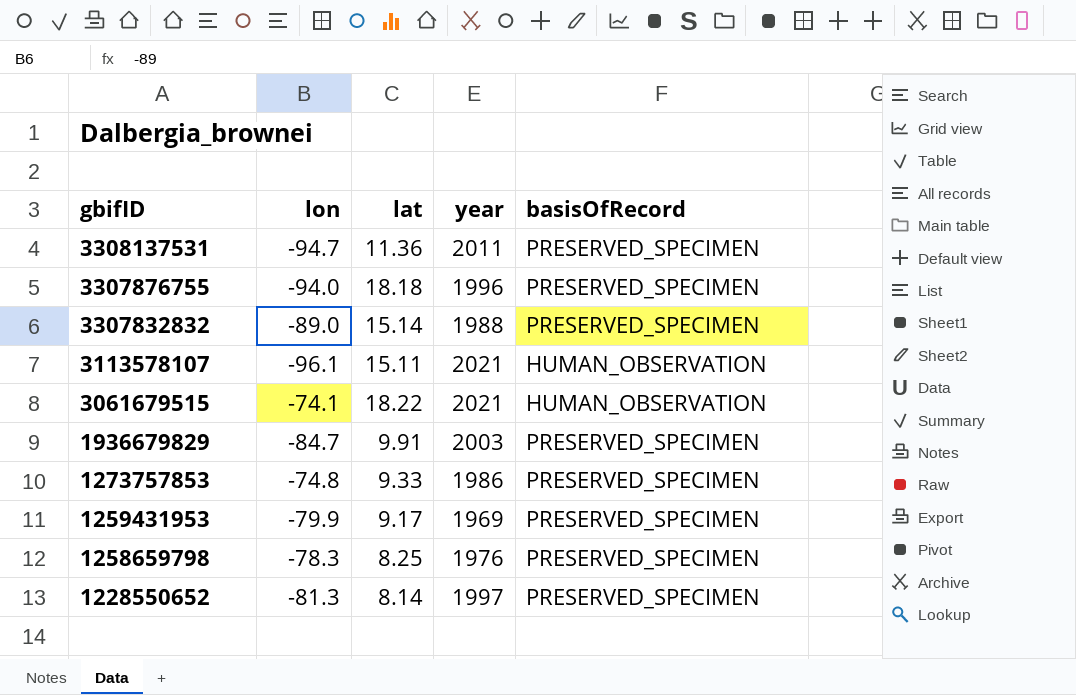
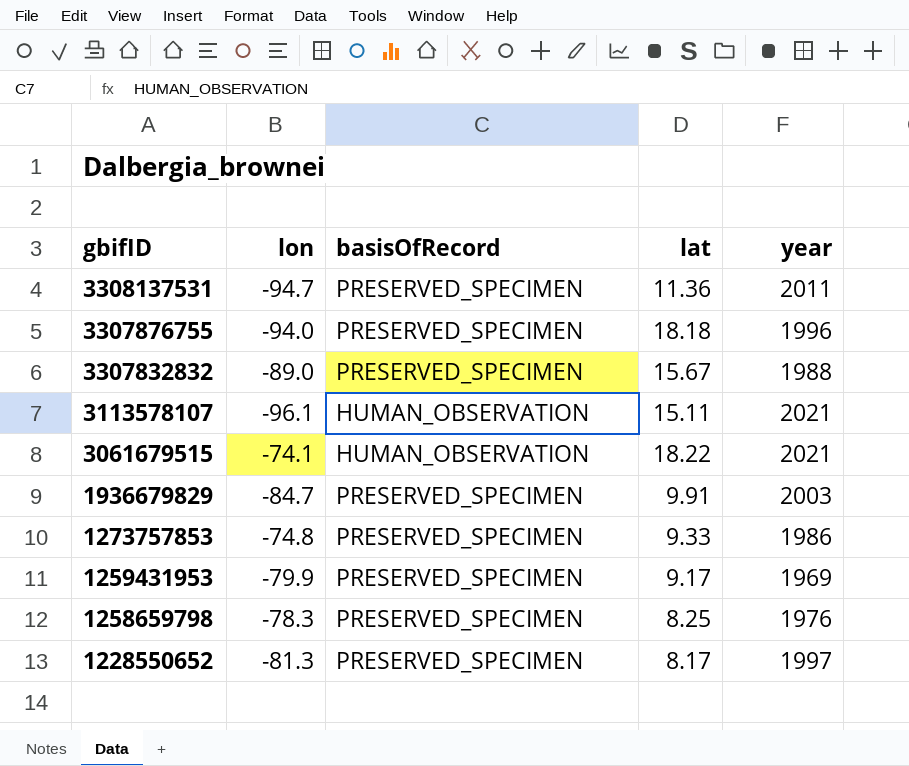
column basisOfRecord | position: 5 -> 3
3307832832 | lat: 15.14 -> 15.67
1228550652 | lat: 8.14 -> 8.17

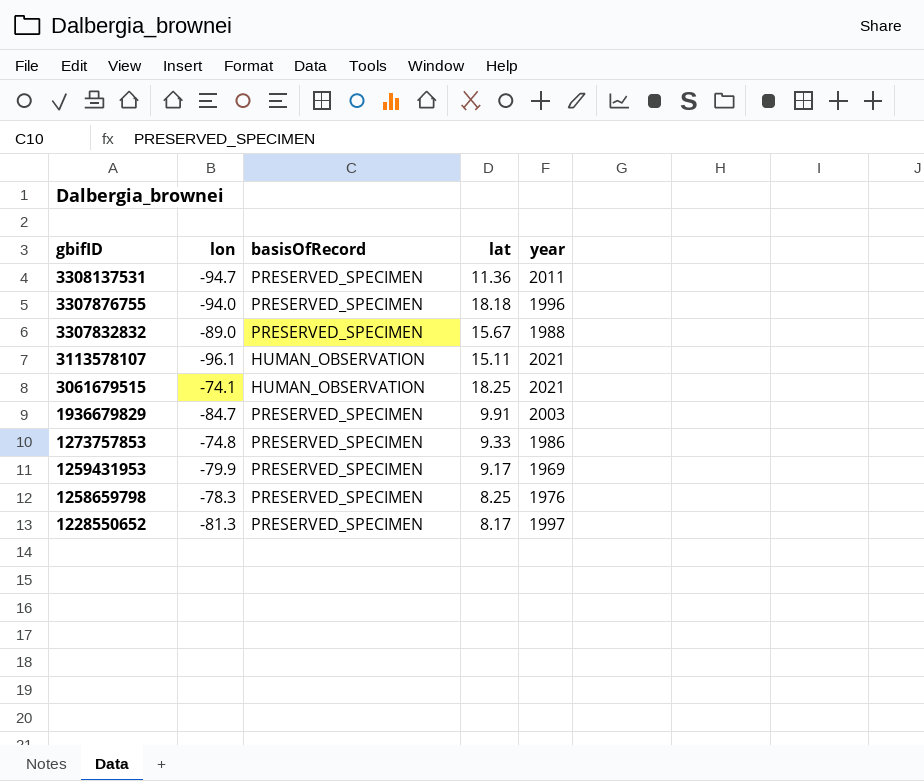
3061679515 | lat: 18.22 -> 18.25

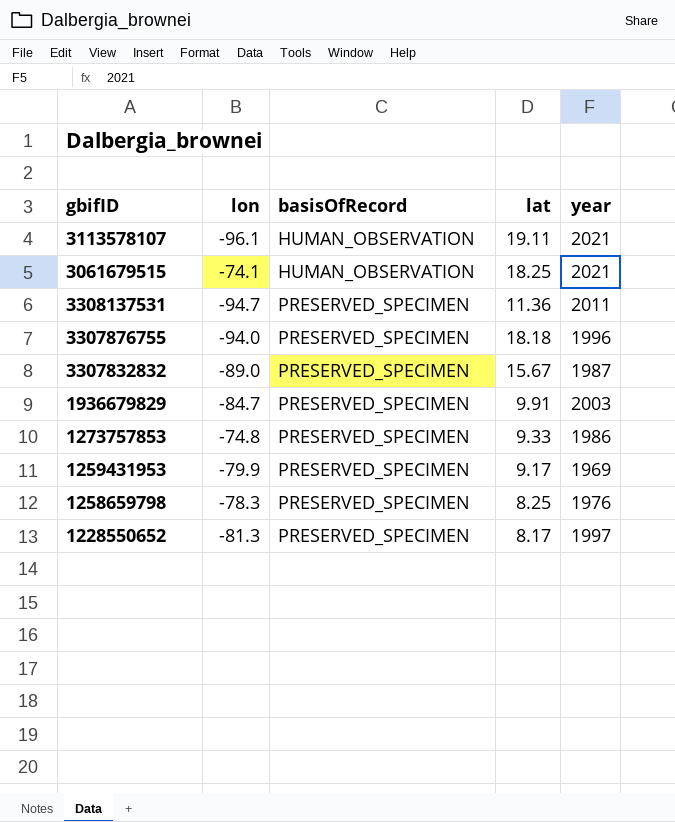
row order: gbifID descending -> basisOfRecord ascending
3113578107 | lat: 15.11 -> 19.11
3307832832 | year: 1988 -> 1987

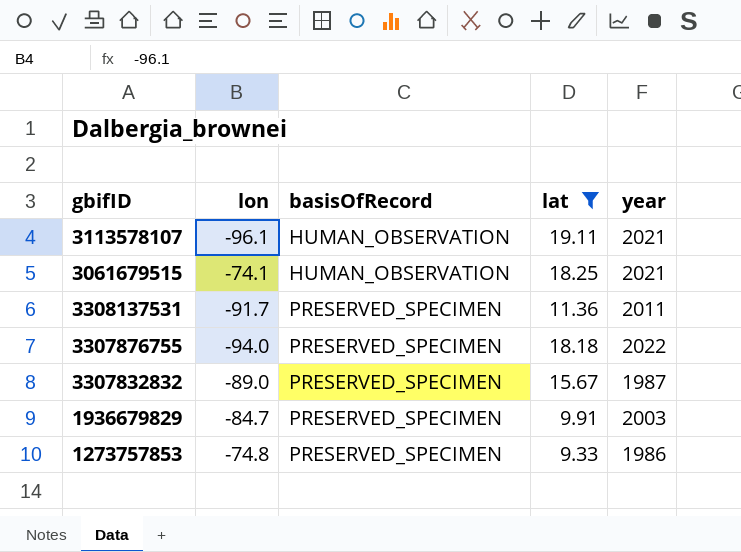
filter: none -> lat >= 9.33
3308137531 | lon: -94.7 -> -91.7
3307876755 | year: 1996 -> 2022

